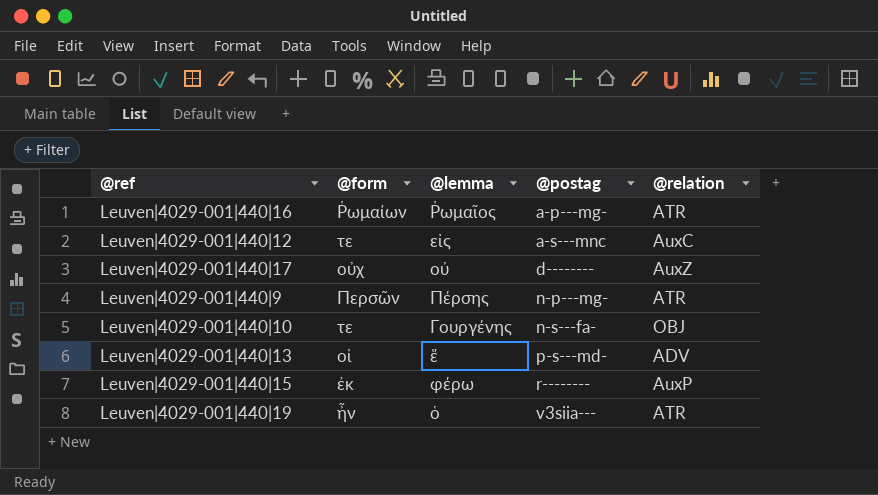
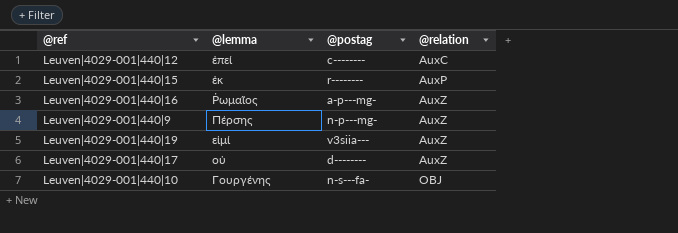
row order: @postag ascending -> @relation ascending
column @form | position: 2 -> none
row Leuven|4029-001|440|13: οἱ | ἕ | p-s---md- | ADV -> none
Leuven|4029-001|440|12 | @lemma: εἰς -> ἐπεί
Leuven|4029-001|440|12 | @postag: a-s---mnc -> c--------
Leuven|4029-001|440|15 | @lemma: φέρω -> ἐκ
Leuven|4029-001|440|16 | @relation: ATR -> AuxZ
Leuven|4029-001|440|9 | @relation: ATR -> AuxZ
Leuven|4029-001|440|19 | @lemma: ὁ -> εἰμί
Leuven|4029-001|440|19 | @relation: ATR -> AuxZ

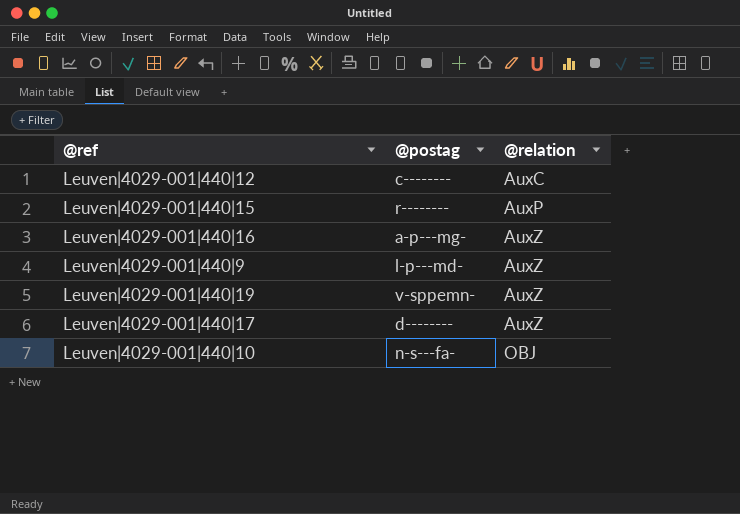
column @lemma | position: 2 -> none
Leuven|4029-001|440|9 | @postag: n-p---mg- -> l-p---md-
Leuven|4029-001|440|19 | @postag: v3siia--- -> v-sppemn-

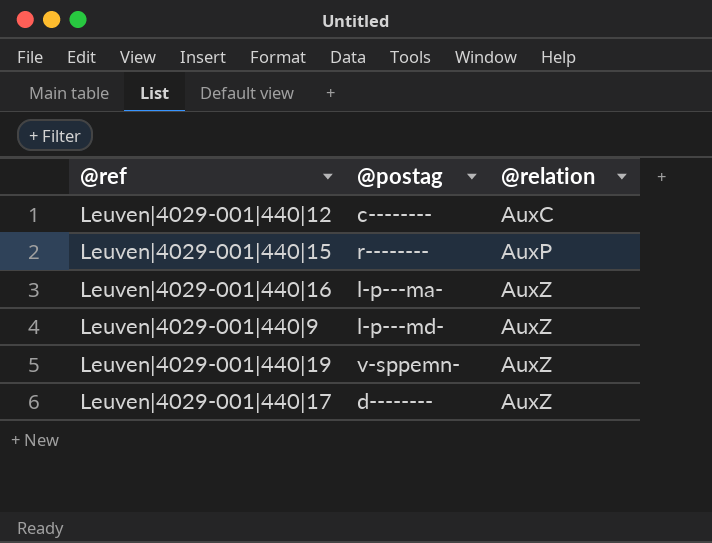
row Leuven|4029-001|440|10: n-s---fa- | OBJ -> none
Leuven|4029-001|440|16 | @postag: a-p---mg- -> l-p---ma-

